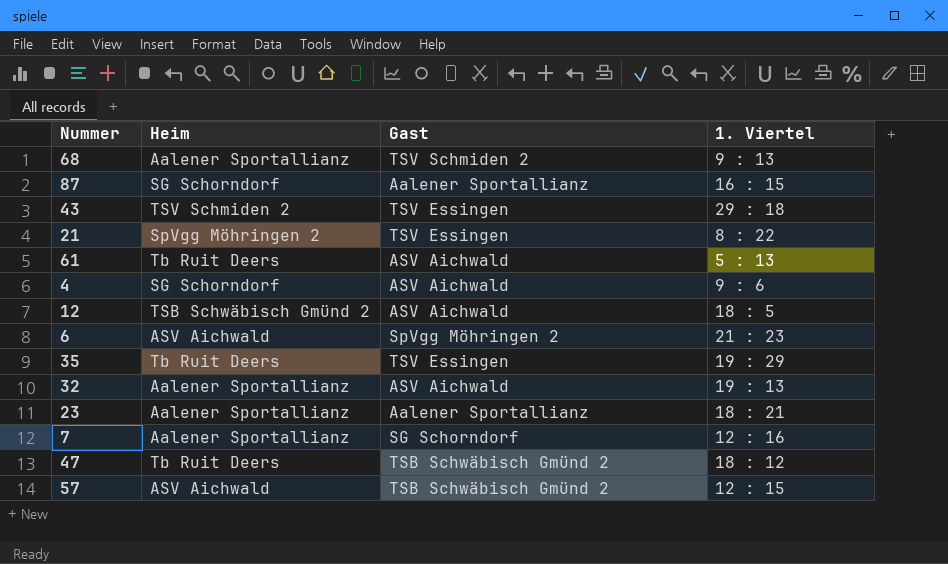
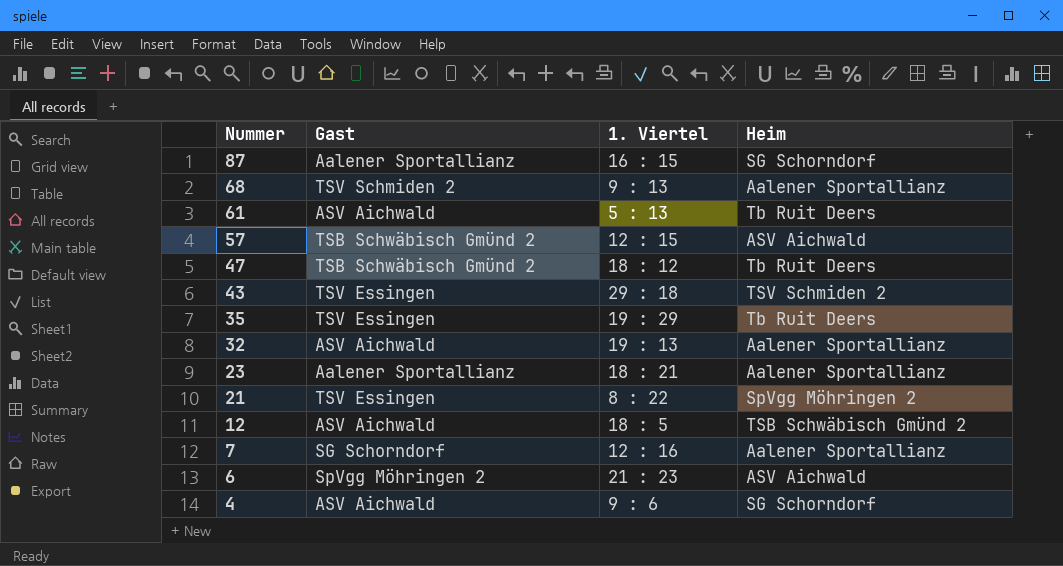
row order: none -> Nummer descending
column Heim | position: 2 -> 4

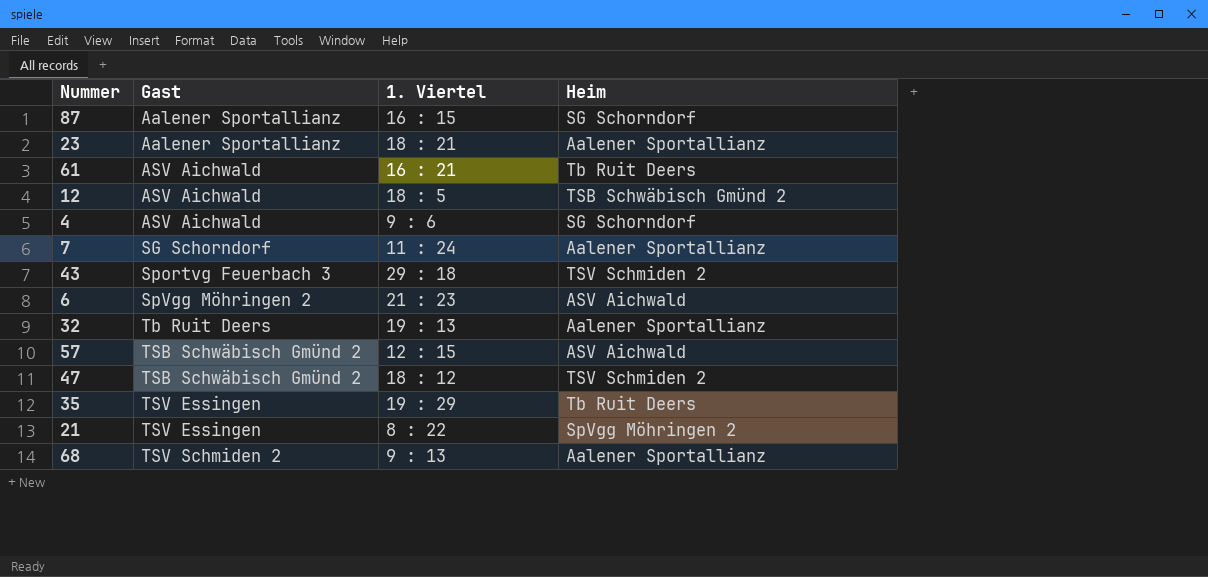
row order: Nummer descending -> Gast ascending
61 | 1. Viertel: 5 : 13 -> 16 : 21
7 | 1. Viertel: 12 : 16 -> 11 : 24
43 | Gast: TSV Essingen -> Sportvg Feuerbach 3
32 | Gast: ASV Aichwald -> Tb Ruit Deers
47 | Heim: Tb Ruit Deers -> TSV Schmiden 2

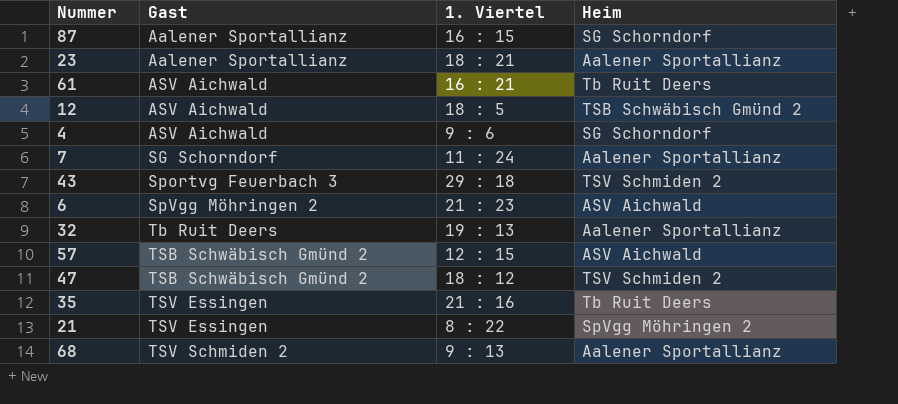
35 | 1. Viertel: 19 : 29 -> 21 : 16

